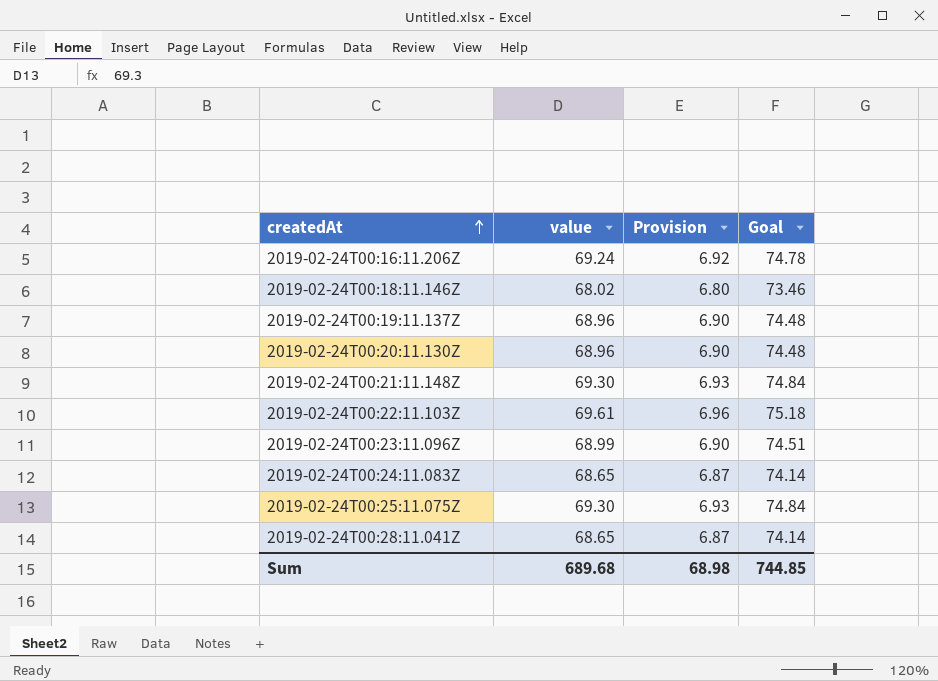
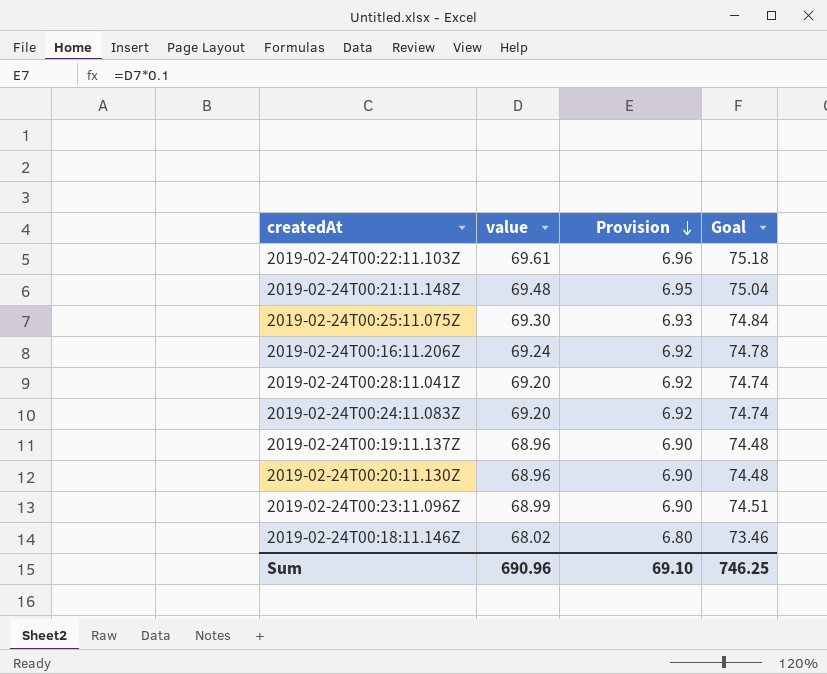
row order: createdAt ascending -> Provision descending
2019-02-24T00:21:11.148Z | value: 69.30 -> 69.48
2019-02-24T00:21:11.148Z | Provision: 6.93 -> 6.95
2019-02-24T00:21:11.148Z | Goal: 74.84 -> 75.04
2019-02-24T00:28:11.041Z | value: 68.65 -> 69.20
2019-02-24T00:28:11.041Z | Provision: 6.87 -> 6.92
2019-02-24T00:28:11.041Z | Goal: 74.14 -> 74.74
2019-02-24T00:24:11.083Z | value: 68.65 -> 69.20
2019-02-24T00:24:11.083Z | Provision: 6.87 -> 6.92
2019-02-24T00:24:11.083Z | Goal: 74.14 -> 74.74
Sum | value: 689.68 -> 690.96
Sum | Provision: 68.98 -> 69.10
Sum | Goal: 744.85 -> 746.25

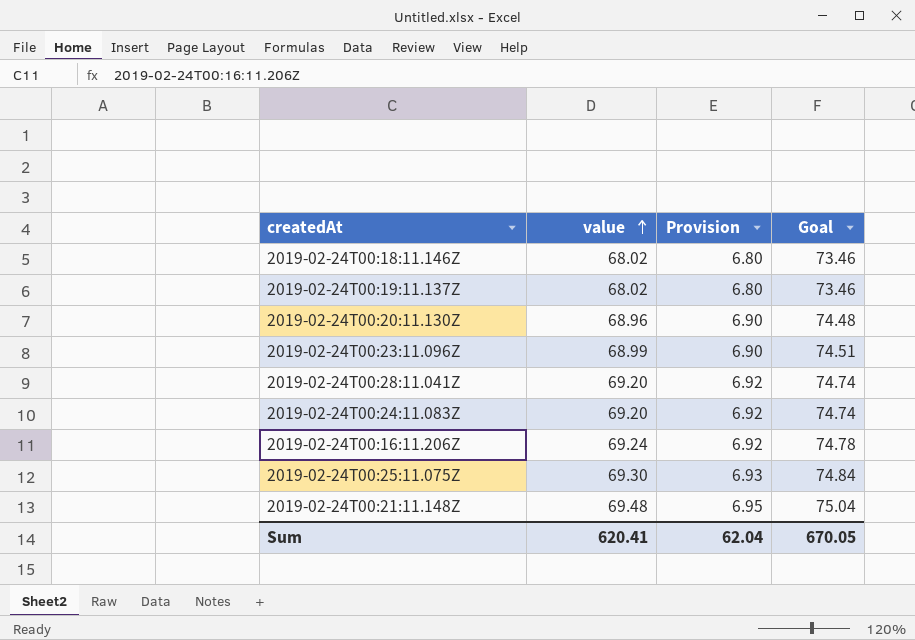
row order: Provision descending -> value ascending
row 2019-02-24T00:22:11.103Z: 69.61 | 6.96 | 75.18 -> none
2019-02-24T00:19:11.137Z | value: 68.96 -> 68.02
2019-02-24T00:19:11.137Z | Provision: 6.90 -> 6.80
2019-02-24T00:19:11.137Z | Goal: 74.48 -> 73.46
Sum | value: 690.96 -> 620.41
Sum | Provision: 69.10 -> 62.04
Sum | Goal: 746.25 -> 670.05

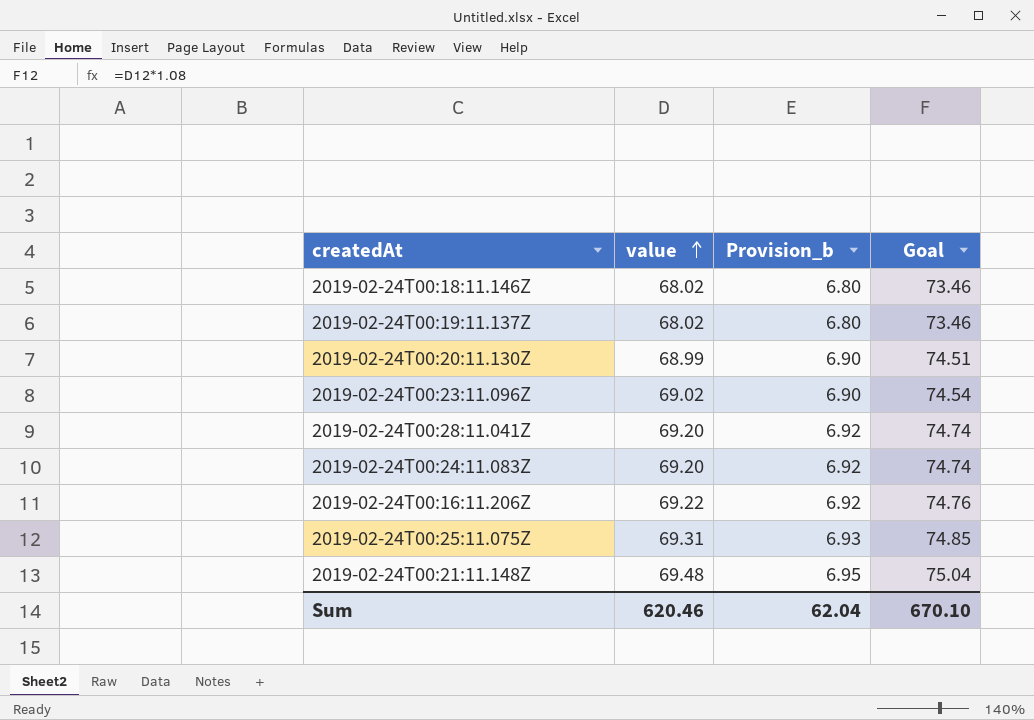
column name: Provision -> Provision_b
2019-02-24T00:20:11.130Z | value: 68.96 -> 68.99
2019-02-24T00:20:11.130Z | Goal: 74.48 -> 74.51
2019-02-24T00:23:11.096Z | value: 68.99 -> 69.02
2019-02-24T00:23:11.096Z | Goal: 74.51 -> 74.54
2019-02-24T00:16:11.206Z | value: 69.24 -> 69.22
2019-02-24T00:16:11.206Z | Goal: 74.78 -> 74.76
2019-02-24T00:25:11.075Z | value: 69.30 -> 69.31
2019-02-24T00:25:11.075Z | Goal: 74.84 -> 74.85
Sum | value: 620.41 -> 620.46
Sum | Goal: 670.05 -> 670.10

